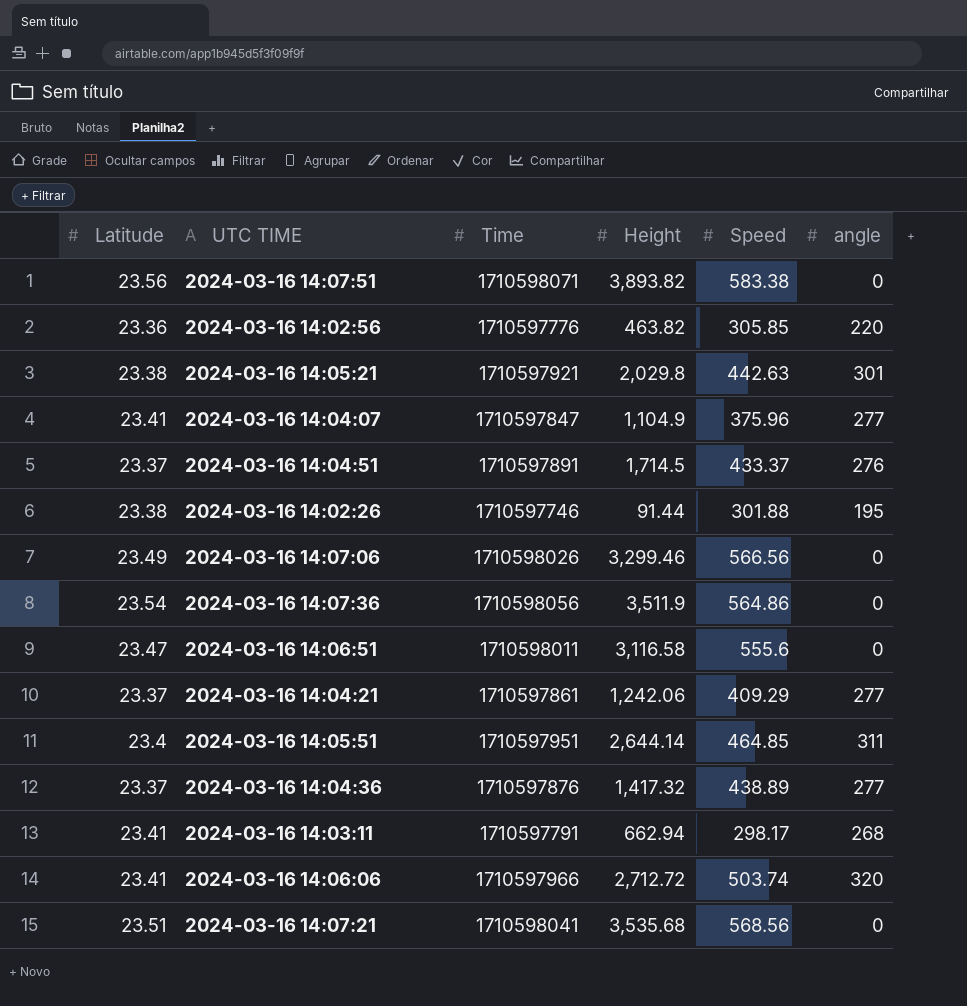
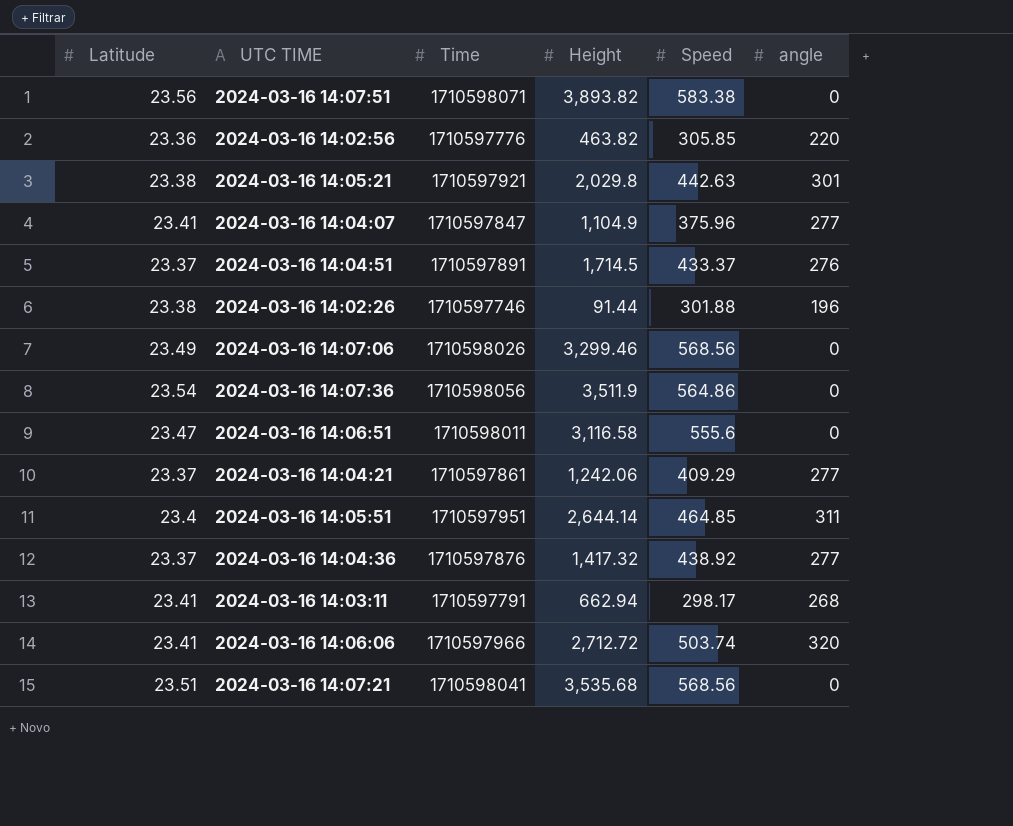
2024-03-16 14:02:26 | angle: 195 -> 196
2024-03-16 14:07:06 | Speed: 566.56 -> 568.56
2024-03-16 14:04:36 | Speed: 438.89 -> 438.92

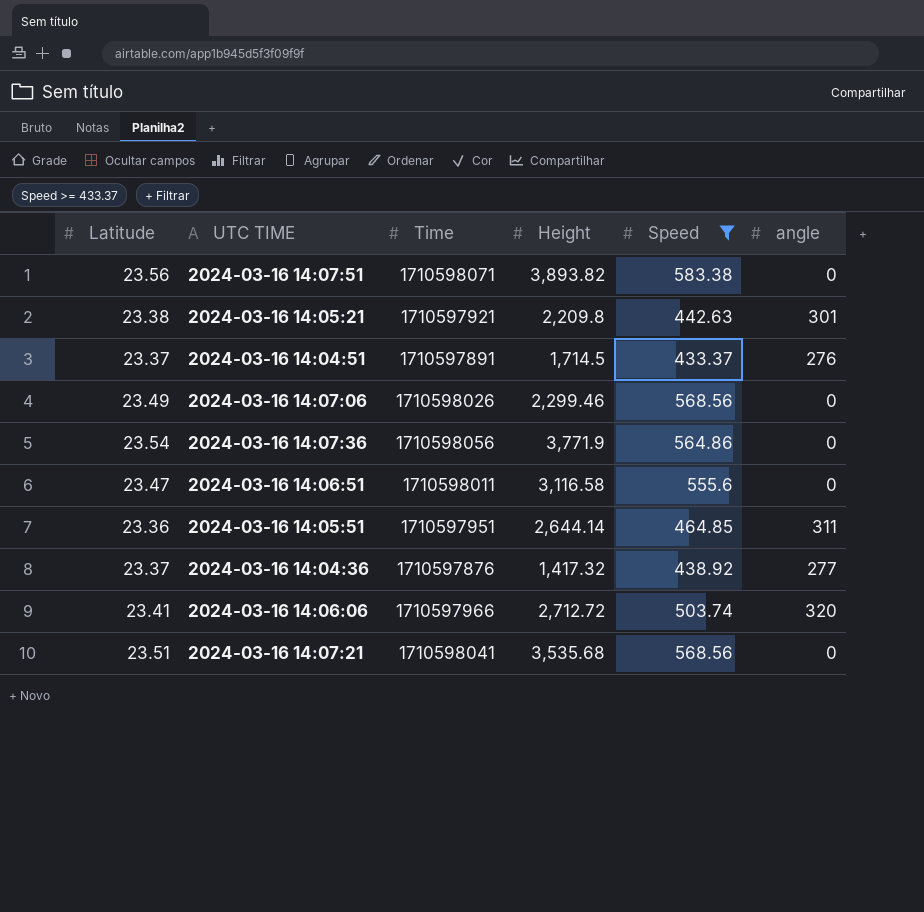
filter: none -> Speed >= 433.37
2024-03-16 14:05:21 | Height: 2,029.8 -> 2,209.8
2024-03-16 14:07:06 | Height: 3,299.46 -> 2,299.46
2024-03-16 14:07:36 | Height: 3,511.9 -> 3,771.9
2024-03-16 14:05:51 | Latitude: 23.4 -> 23.36

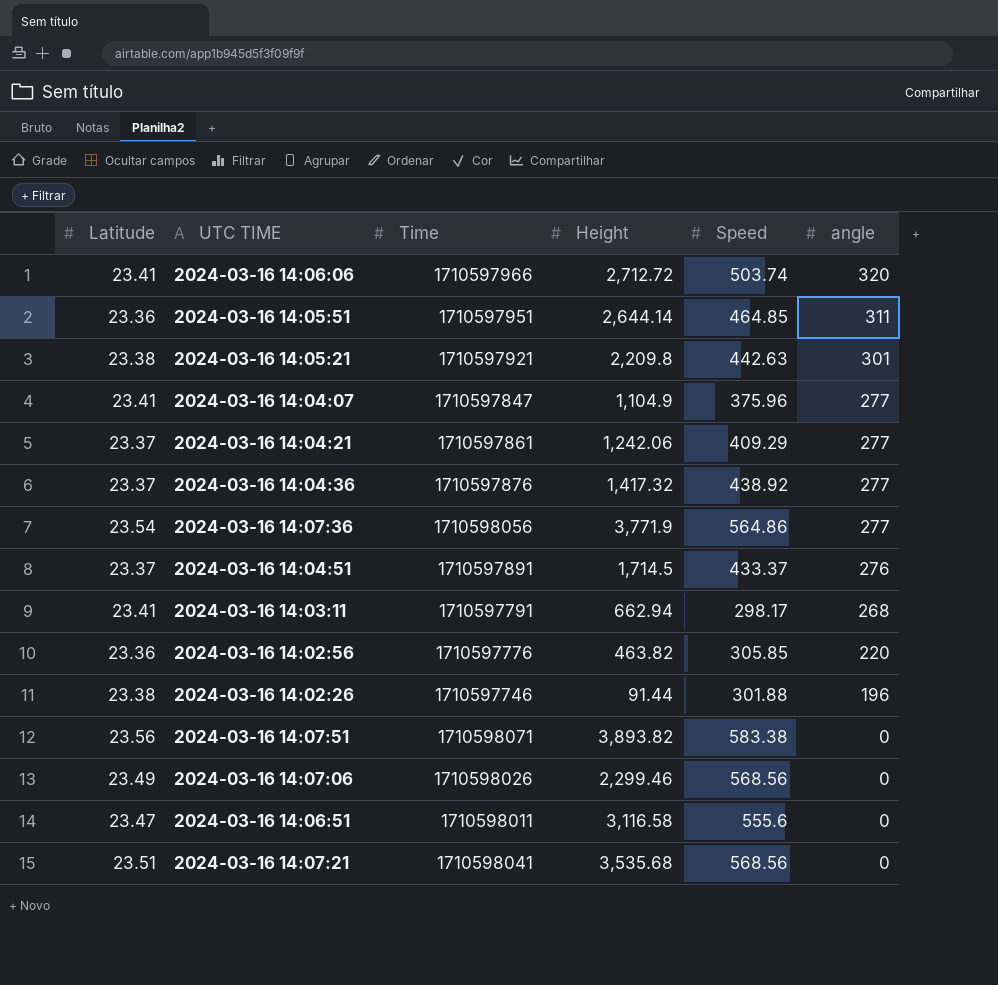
filter: Speed >= 433.37 -> none
row order: none -> angle descending
2024-03-16 14:07:36 | angle: 0 -> 277

